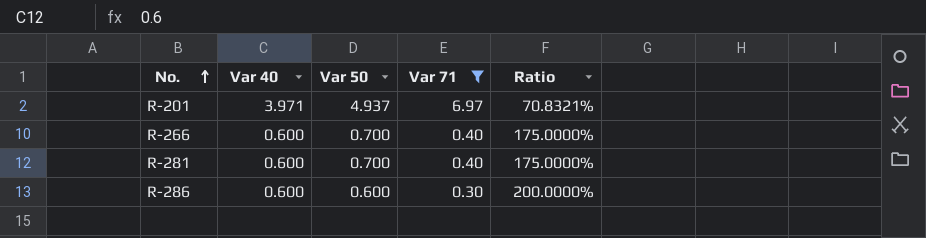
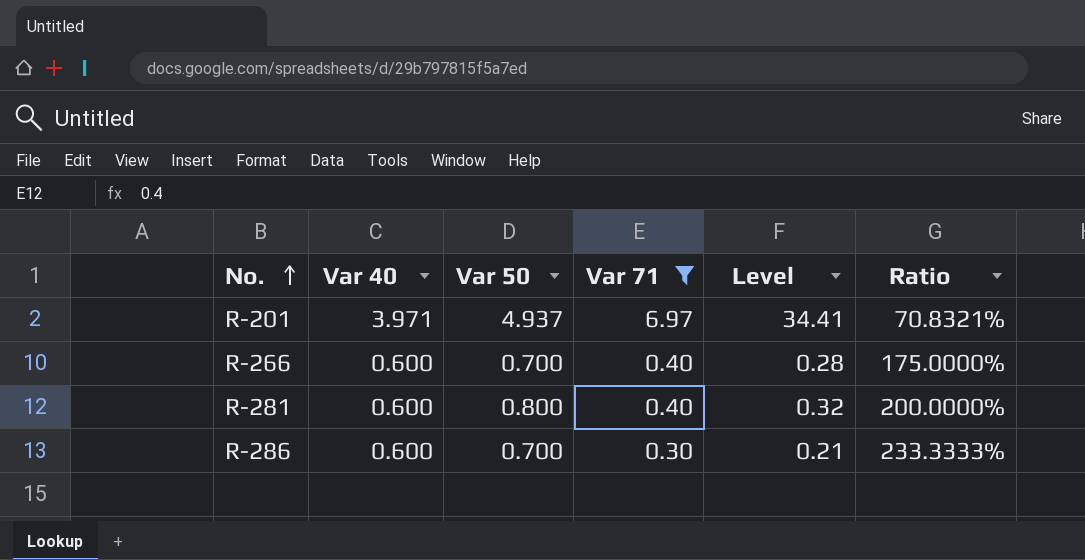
column Level | formula: none -> [Var 50] * [Var 71]
R-281 | Var 50: 0.700 -> 0.800
R-281 | Ratio: 175.0000% -> 200.0000%
R-286 | Var 50: 0.600 -> 0.700
R-286 | Ratio: 200.0000% -> 233.3333%

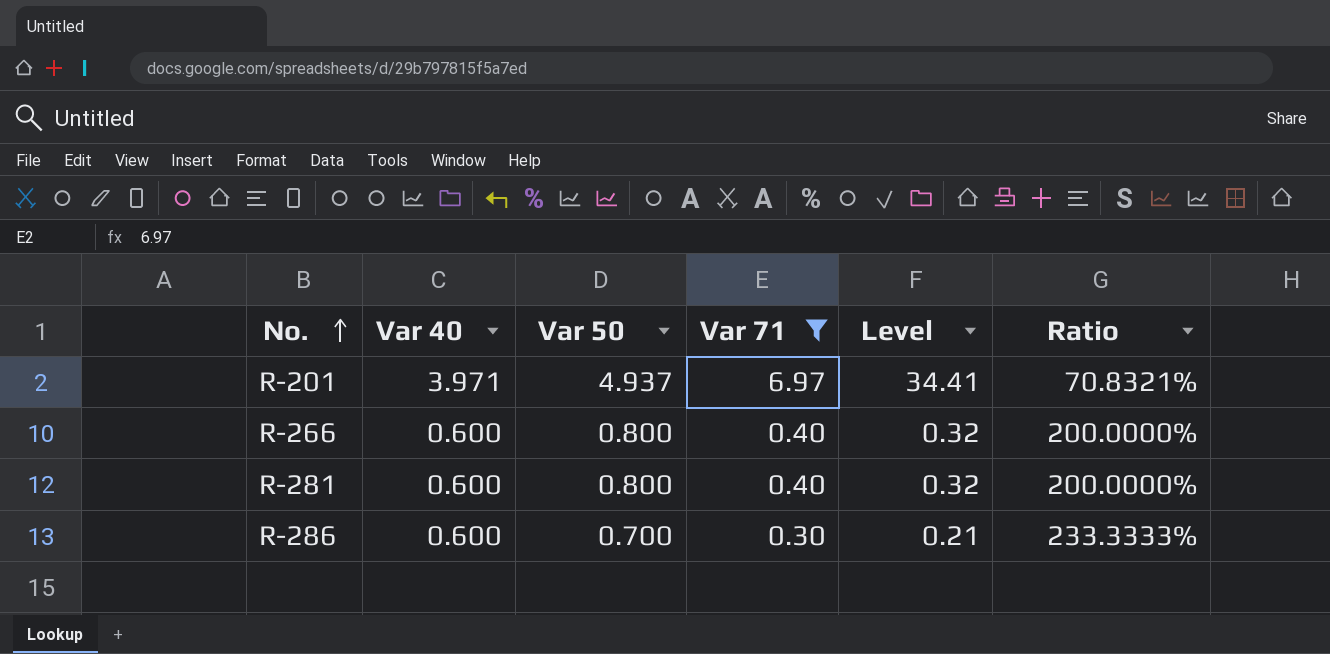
R-266 | Var 50: 0.700 -> 0.800
R-266 | Level: 0.28 -> 0.32
R-266 | Ratio: 175.0000% -> 200.0000%

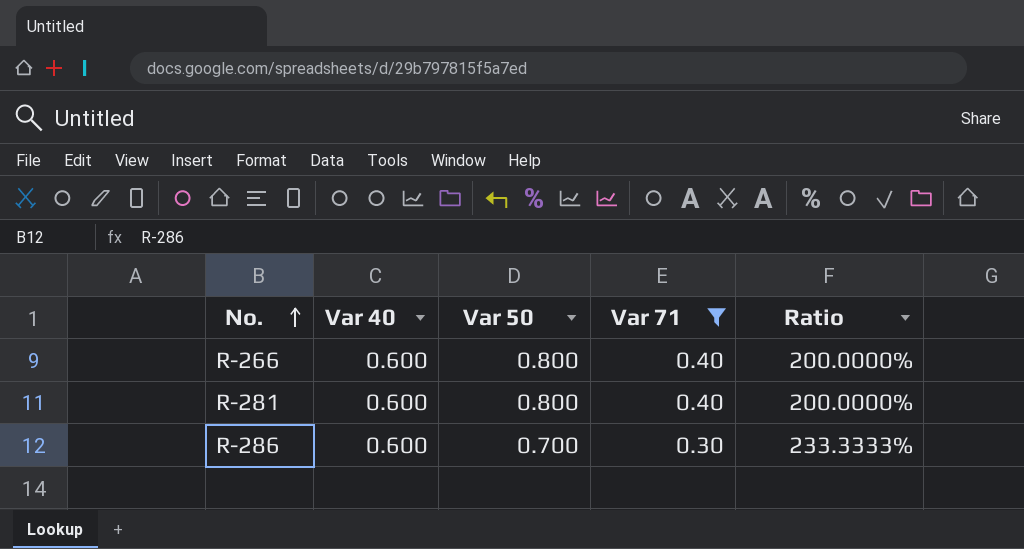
column Level | formula: [Var 50] * [Var 71] -> none
row R-201: 3.971 | 4.937 | 6.97 | 34.41 | 70.8321% -> none

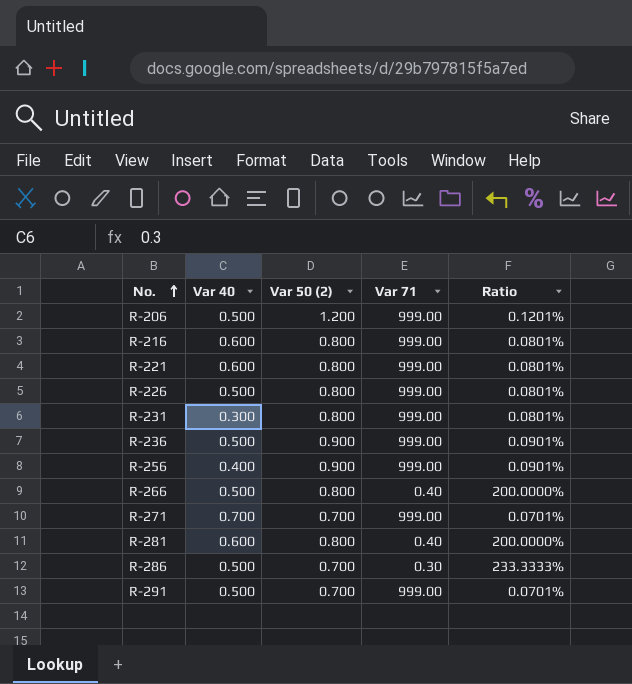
filter: Var 71 != 999.00 -> none
column name: Var 50 -> Var 50 (2)
R-266 | Var 40: 0.600 -> 0.500
R-286 | Var 40: 0.600 -> 0.500

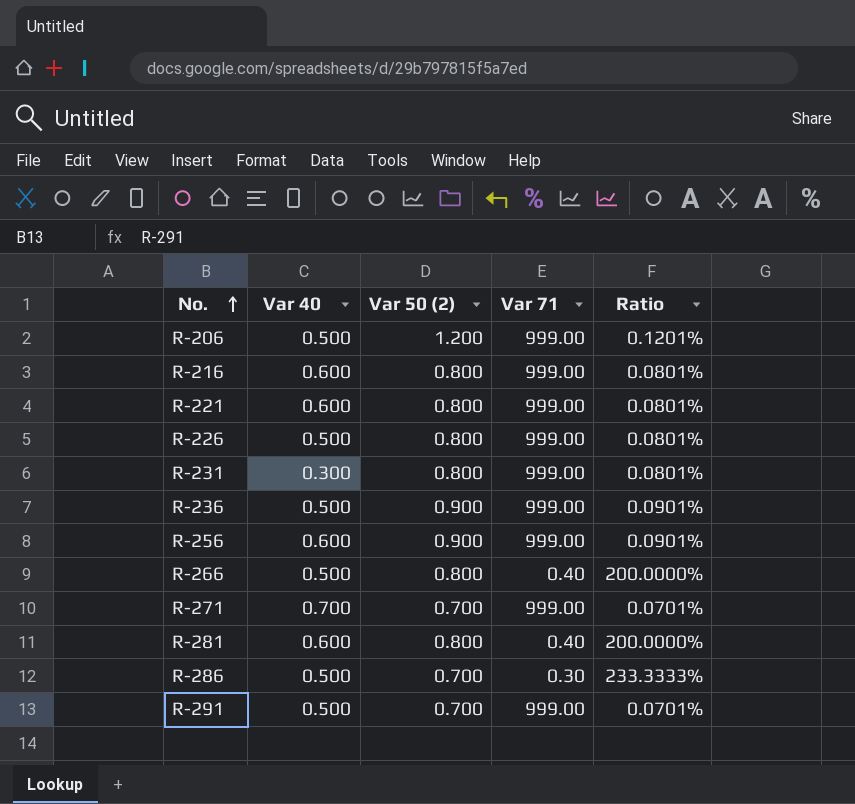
R-256 | Var 40: 0.400 -> 0.600

